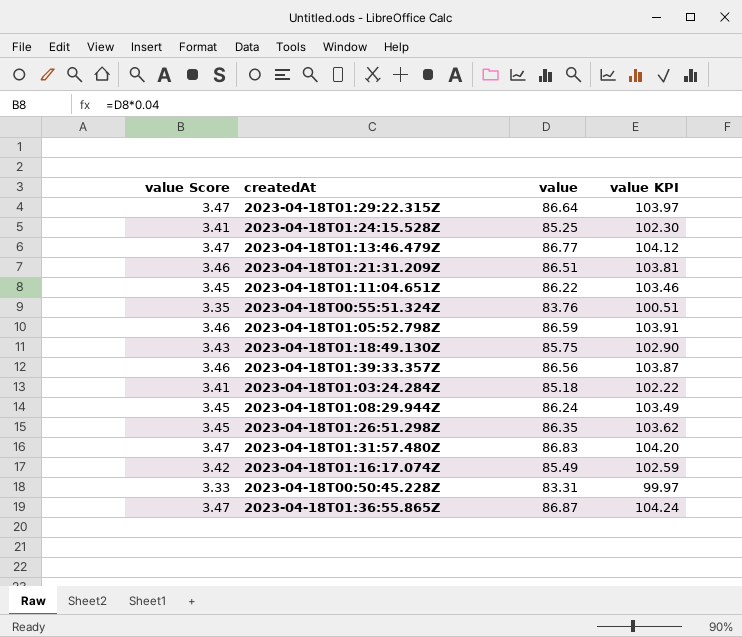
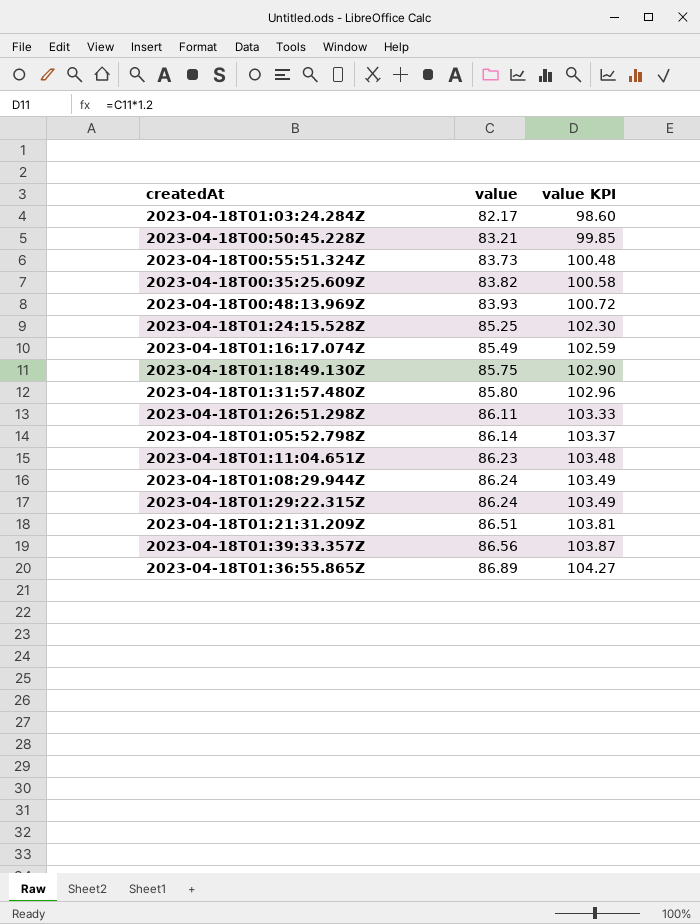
row order: none -> value ascending
column value Score | formula: [value] * 0.04 -> none
row 2023-04-18T01:13:46.479Z: 3.47 | 86.77 | 104.12 -> none
2023-04-18T01:03:24.284Z | value: 85.18 -> 82.17
2023-04-18T01:03:24.284Z | value KPI: 102.22 -> 98.60
2023-04-18T00:50:45.228Z | value: 83.31 -> 83.21
2023-04-18T00:50:45.228Z | value KPI: 99.97 -> 99.85
2023-04-18T00:55:51.324Z | value: 83.76 -> 83.73
2023-04-18T00:55:51.324Z | value KPI: 100.51 -> 100.48
row 2023-04-18T00:35:25.609Z: none -> 83.82 | 100.58
row 2023-04-18T00:48:13.969Z: none -> 83.93 | 100.72
2023-04-18T01:31:57.480Z | value: 86.83 -> 85.80
2023-04-18T01:31:57.480Z | value KPI: 104.20 -> 102.96
2023-04-18T01:26:51.298Z | value: 86.35 -> 86.11
2023-04-18T01:26:51.298Z | value KPI: 103.62 -> 103.33
2023-04-18T01:05:52.798Z | value: 86.59 -> 86.14
2023-04-18T01:05:52.798Z | value KPI: 103.91 -> 103.37
2023-04-18T01:11:04.651Z | value: 86.22 -> 86.23
2023-04-18T01:11:04.651Z | value KPI: 103.46 -> 103.48
2023-04-18T01:29:22.315Z | value: 86.64 -> 86.24
2023-04-18T01:29:22.315Z | value KPI: 103.97 -> 103.49
2023-04-18T01:36:55.865Z | value: 86.87 -> 86.89
2023-04-18T01:36:55.865Z | value KPI: 104.24 -> 104.27

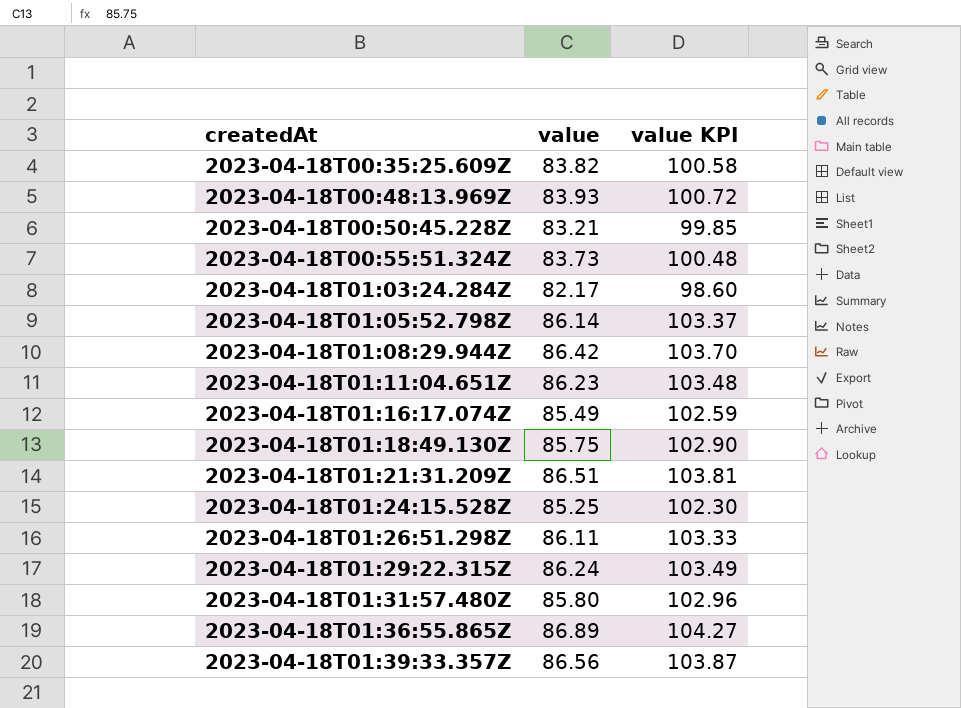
row order: value ascending -> createdAt ascending
2023-04-18T01:08:29.944Z | value: 86.24 -> 86.42
2023-04-18T01:08:29.944Z | value KPI: 103.49 -> 103.70

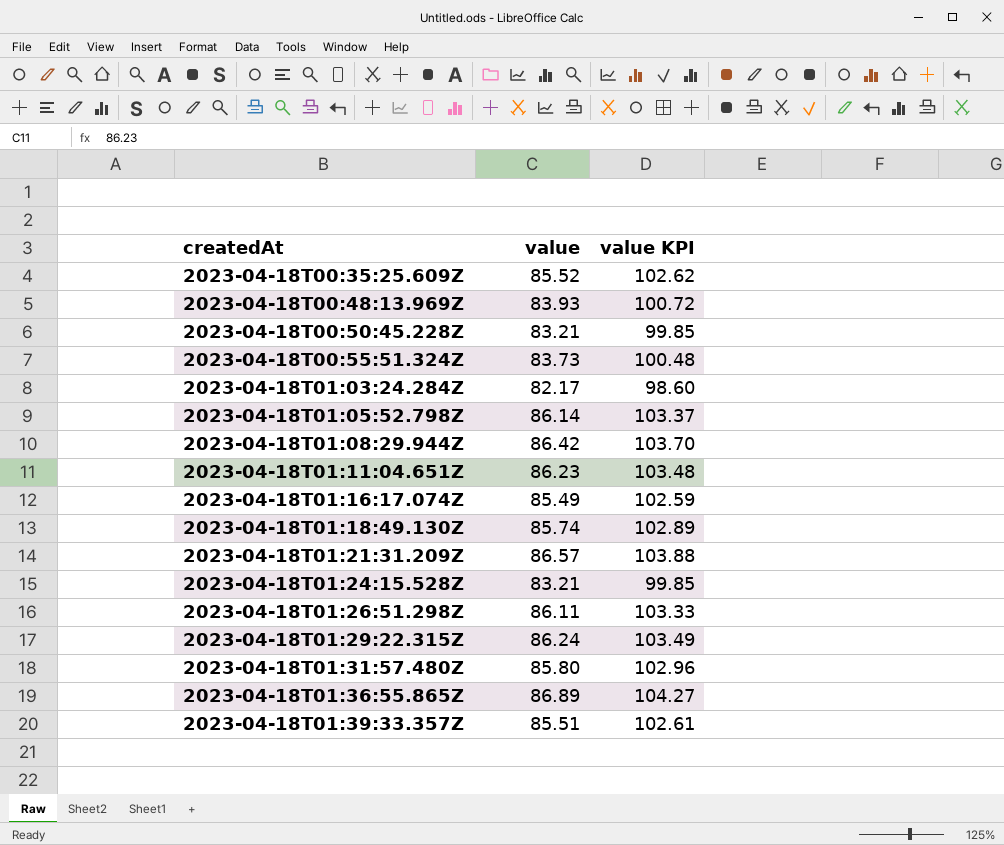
2023-04-18T00:35:25.609Z | value: 83.82 -> 85.52
2023-04-18T00:35:25.609Z | value KPI: 100.58 -> 102.62
2023-04-18T01:18:49.130Z | value: 85.75 -> 85.74
2023-04-18T01:18:49.130Z | value KPI: 102.90 -> 102.89
2023-04-18T01:21:31.209Z | value: 86.51 -> 86.57
2023-04-18T01:21:31.209Z | value KPI: 103.81 -> 103.88
2023-04-18T01:24:15.528Z | value: 85.25 -> 83.21
2023-04-18T01:24:15.528Z | value KPI: 102.30 -> 99.85
2023-04-18T01:39:33.357Z | value: 86.56 -> 85.51
2023-04-18T01:39:33.357Z | value KPI: 103.87 -> 102.61

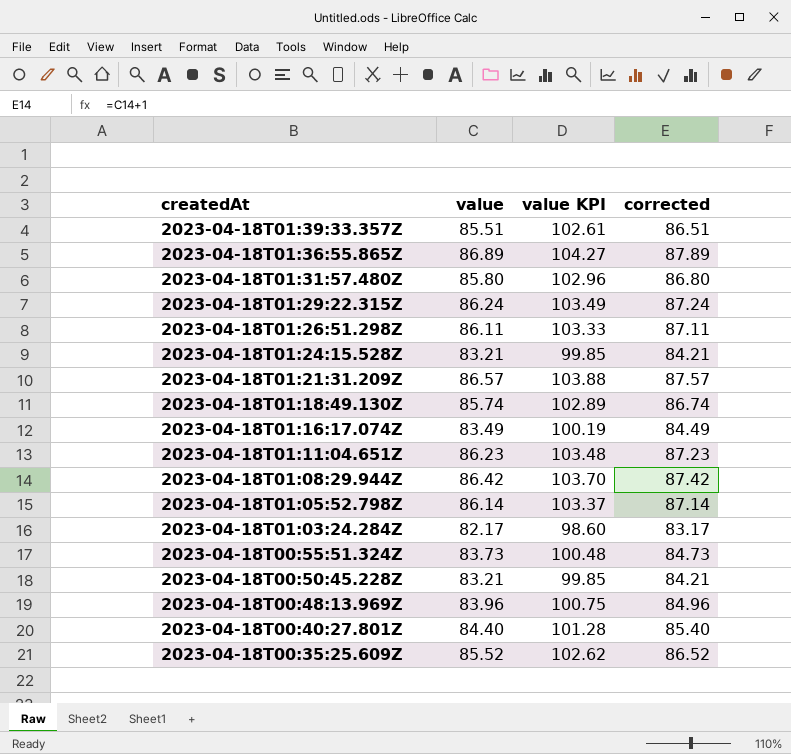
row order: createdAt ascending -> createdAt descending
column corrected | formula: none -> [value] + 1
2023-04-18T01:16:17.074Z | value: 85.49 -> 83.49
2023-04-18T01:16:17.074Z | value KPI: 102.59 -> 100.19
2023-04-18T00:48:13.969Z | value: 83.93 -> 83.96
2023-04-18T00:48:13.969Z | value KPI: 100.72 -> 100.75
row 2023-04-18T00:40:27.801Z: none -> 84.40 | 101.28 | 85.40

